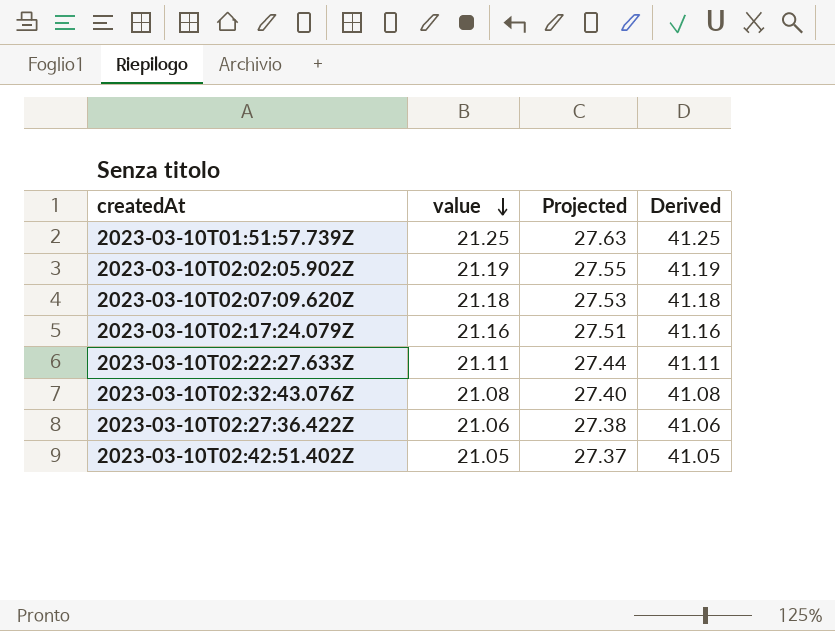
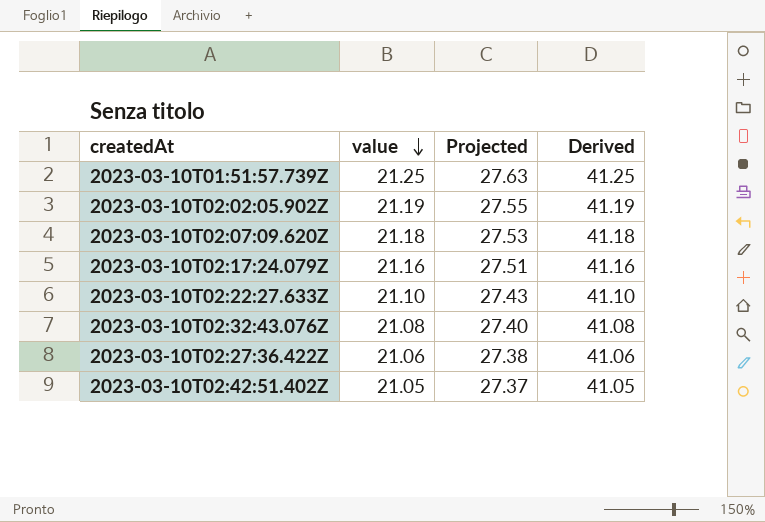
2023-03-10T02:22:27.633Z | value: 21.11 -> 21.10
2023-03-10T02:22:27.633Z | Projected: 27.44 -> 27.43
2023-03-10T02:22:27.633Z | Derived: 41.11 -> 41.10

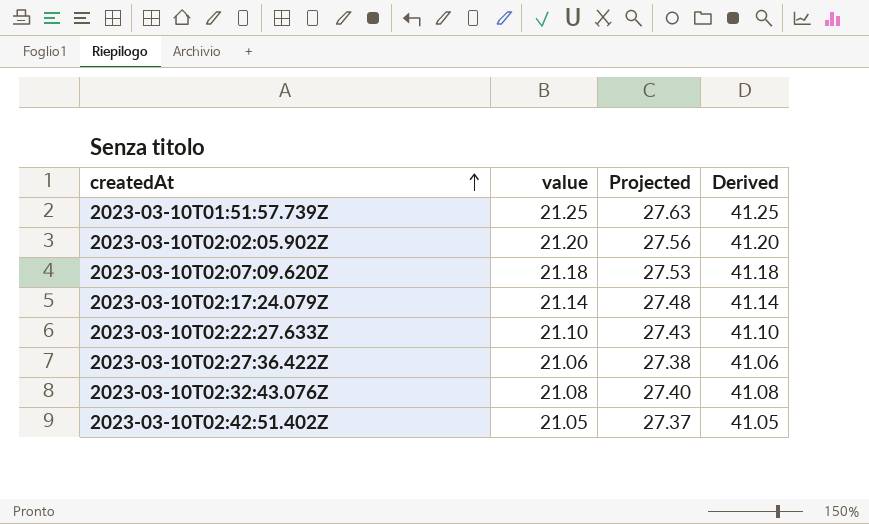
row order: value descending -> createdAt ascending
2023-03-10T02:02:05.902Z | value: 21.19 -> 21.20
2023-03-10T02:02:05.902Z | Projected: 27.55 -> 27.56
2023-03-10T02:02:05.902Z | Derived: 41.19 -> 41.20
2023-03-10T02:17:24.079Z | value: 21.16 -> 21.14
2023-03-10T02:17:24.079Z | Projected: 27.51 -> 27.48
2023-03-10T02:17:24.079Z | Derived: 41.16 -> 41.14

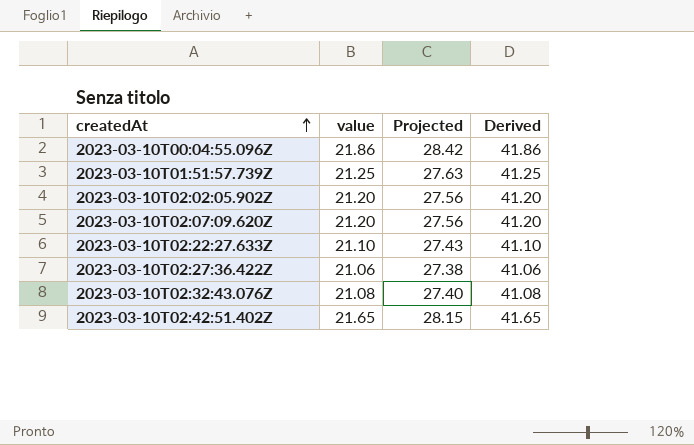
row 2023-03-10T02:17:24.079Z: 21.14 | 27.48 | 41.14 -> none
row 2023-03-10T00:04:55.096Z: none -> 21.86 | 28.42 | 41.86
2023-03-10T02:07:09.620Z | value: 21.18 -> 21.20
2023-03-10T02:07:09.620Z | Projected: 27.53 -> 27.56
2023-03-10T02:07:09.620Z | Derived: 41.18 -> 41.20
2023-03-10T02:42:51.402Z | value: 21.05 -> 21.65
2023-03-10T02:42:51.402Z | Projected: 27.37 -> 28.15
2023-03-10T02:42:51.402Z | Derived: 41.05 -> 41.65

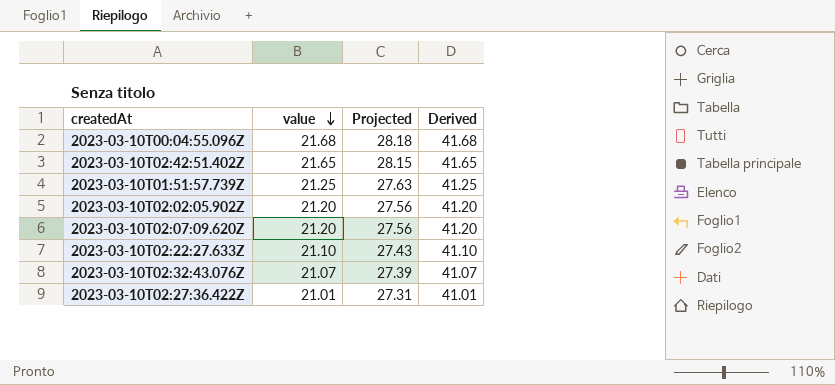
row order: createdAt ascending -> value descending
2023-03-10T00:04:55.096Z | value: 21.86 -> 21.68
2023-03-10T00:04:55.096Z | Projected: 28.42 -> 28.18
2023-03-10T00:04:55.096Z | Derived: 41.86 -> 41.68
2023-03-10T02:32:43.076Z | value: 21.08 -> 21.07
2023-03-10T02:32:43.076Z | Projected: 27.40 -> 27.39
2023-03-10T02:32:43.076Z | Derived: 41.08 -> 41.07
2023-03-10T02:27:36.422Z | value: 21.06 -> 21.01
2023-03-10T02:27:36.422Z | Projected: 27.38 -> 27.31
2023-03-10T02:27:36.422Z | Derived: 41.06 -> 41.01

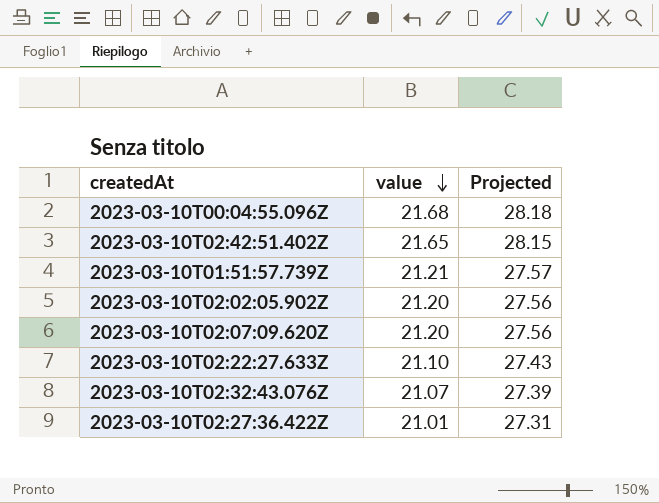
column Derived | formula: [value] + 20 -> none
2023-03-10T01:51:57.739Z | value: 21.25 -> 21.21
2023-03-10T01:51:57.739Z | Projected: 27.63 -> 27.57

